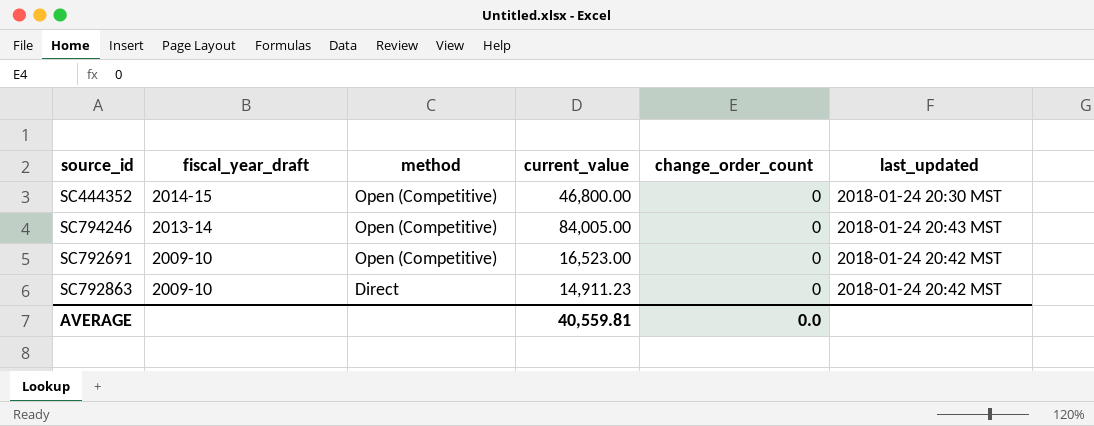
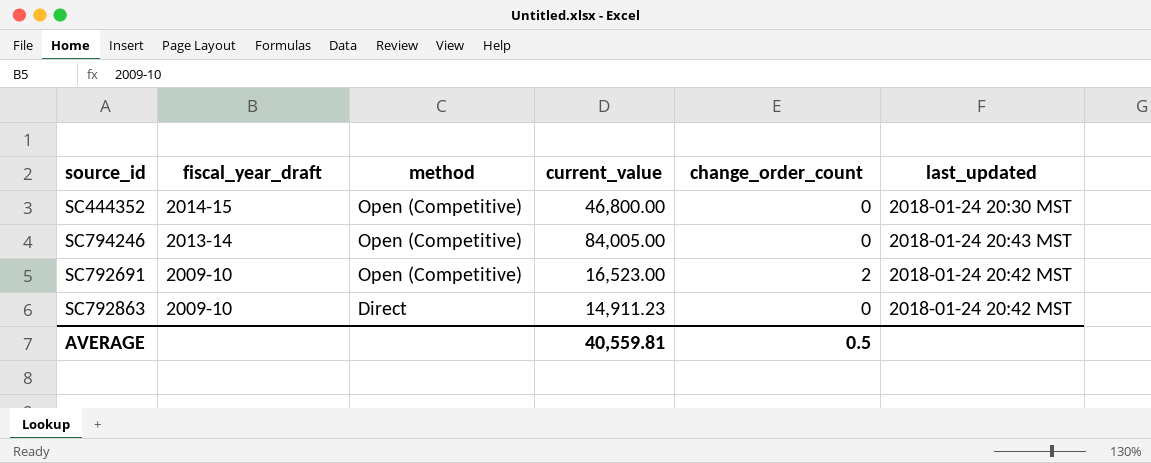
SC792691 | change_order_count: 0 -> 2
AVERAGE | change_order_count: 0.0 -> 0.5

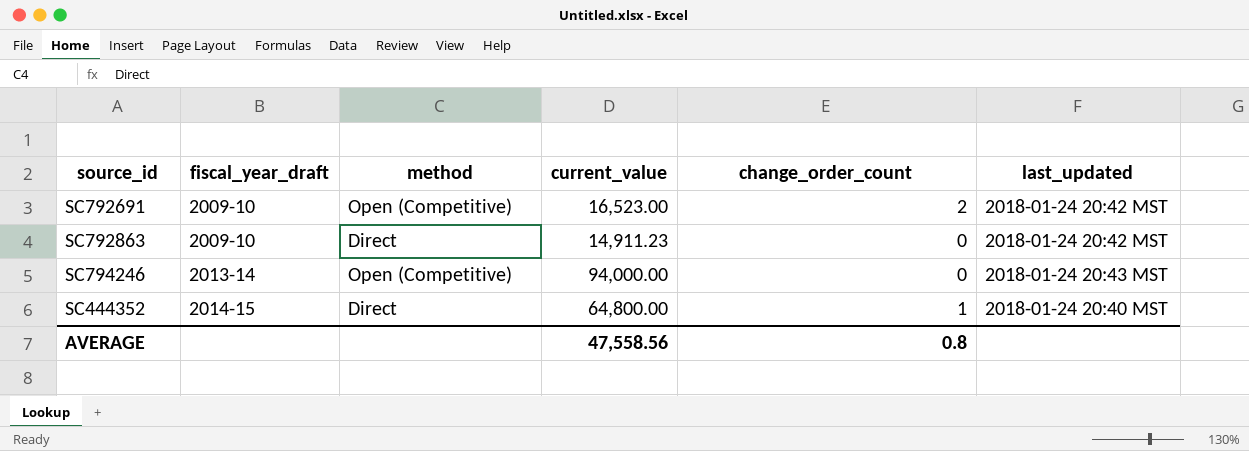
row order: fiscal_year_draft descending -> fiscal_year_draft ascending
SC794246 | current_value: 84,005.00 -> 94,000.00
SC444352 | method: Open (Competitive) -> Direct
SC444352 | current_value: 46,800.00 -> 64,800.00
SC444352 | change_order_count: 0 -> 1
SC444352 | last_updated: 2018-01-24 20:30 MST -> 2018-01-24 20:40 MST
AVERAGE | current_value: 40,559.81 -> 47,558.56
AVERAGE | change_order_count: 0.5 -> 0.8

